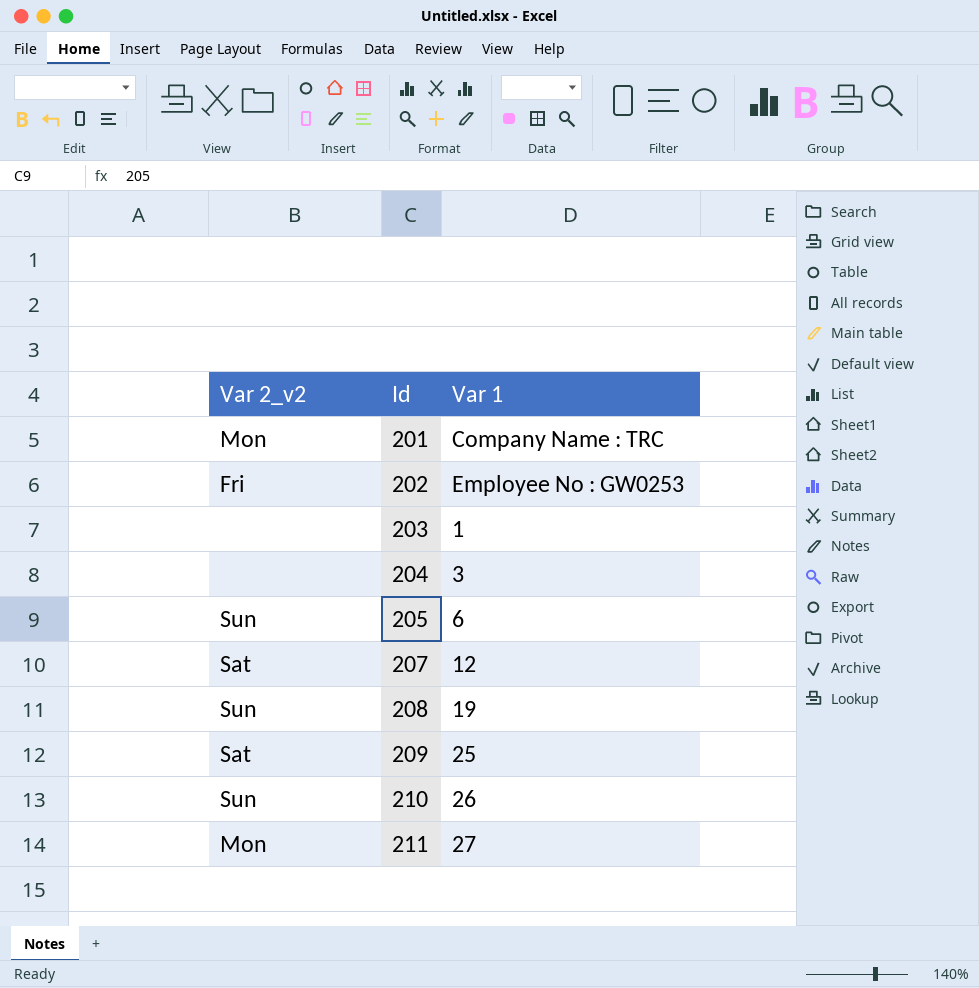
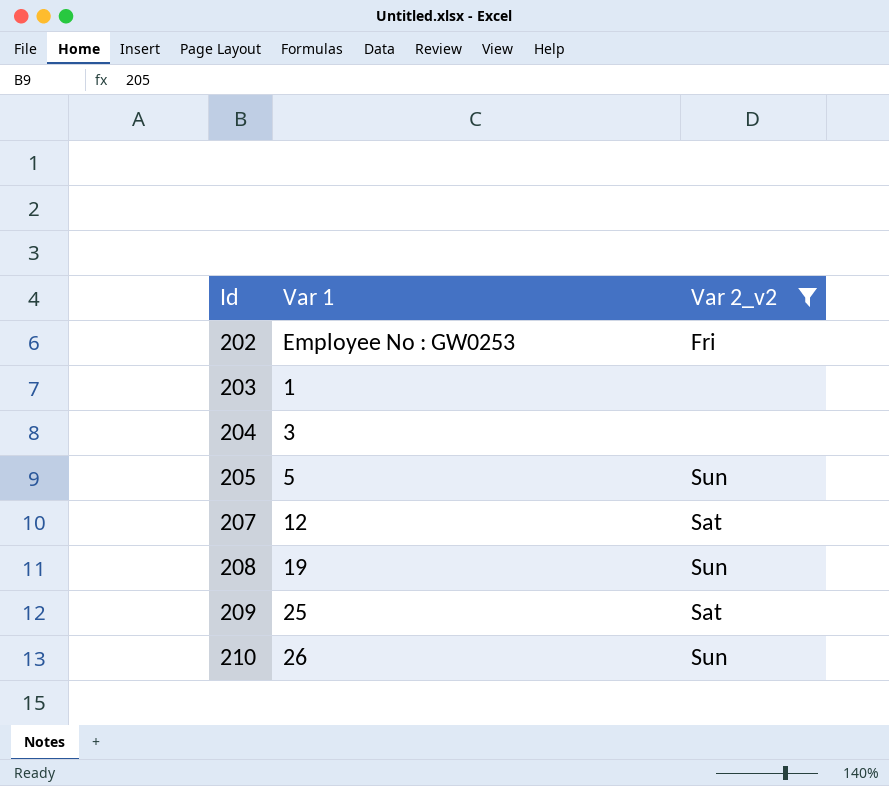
filter: none -> Var 2_v2 != Mon
column Var 2_v2 | position: 1 -> 3
205 | Var 1: 6 -> 5

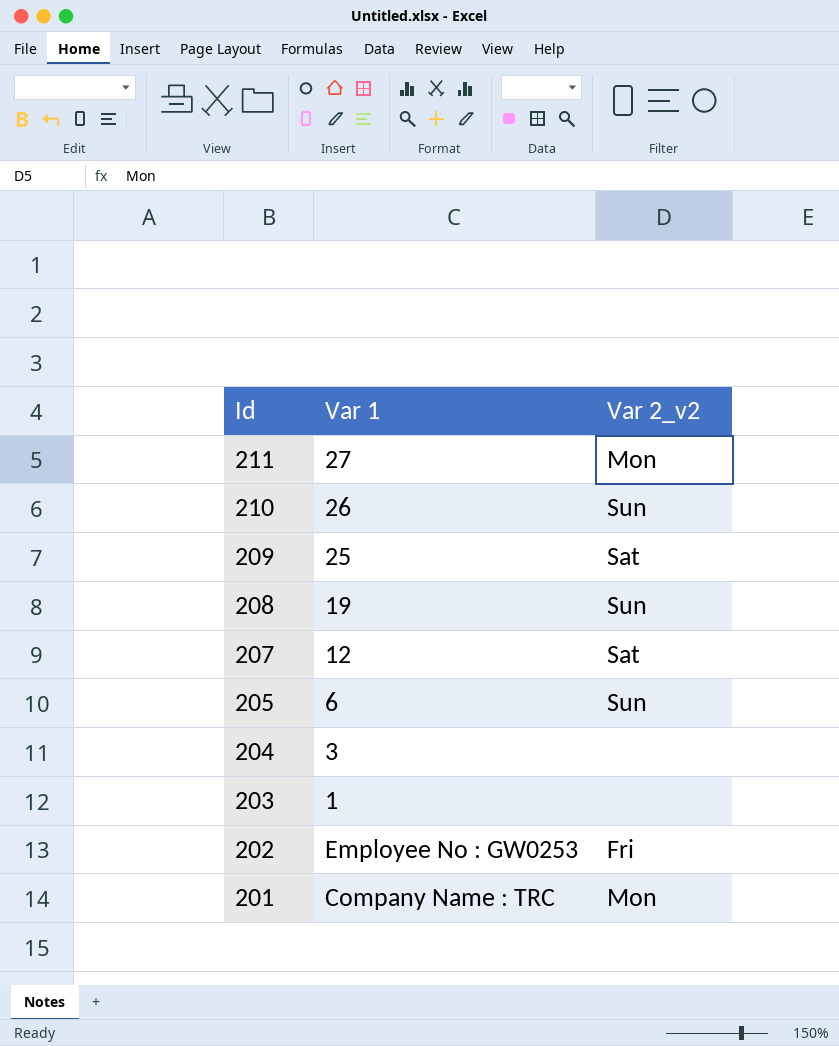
filter: Var 2_v2 != Mon -> none
row order: Id ascending -> Id descending
205 | Var 1: 5 -> 6

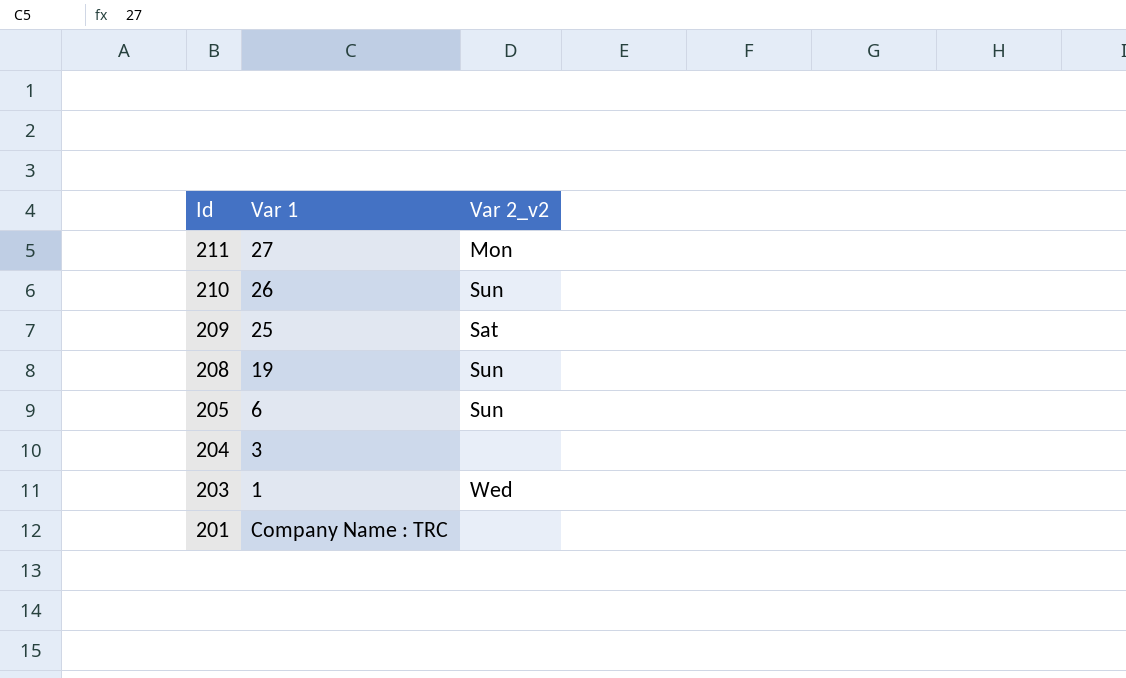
row 207: 12 | Sat -> none
row 202: Employee No : GW0253 | Fri -> none
203 | Var 2_v2: none -> Wed
201 | Var 2_v2: Mon -> none

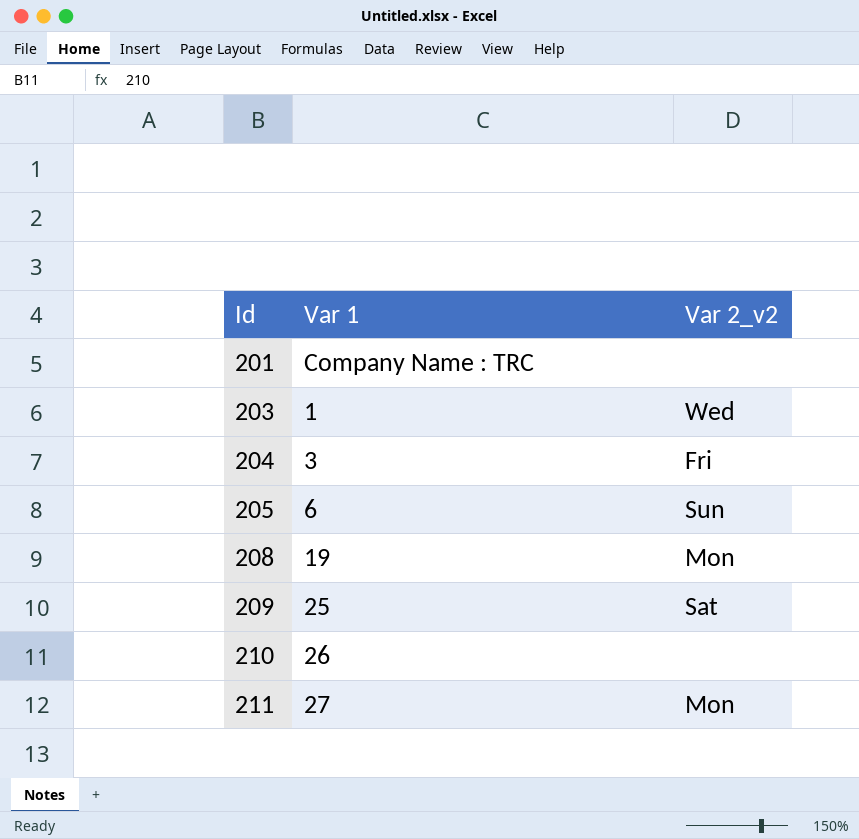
row order: Id descending -> Id ascending
204 | Var 2_v2: none -> Fri
208 | Var 2_v2: Sun -> Mon
210 | Var 2_v2: Sun -> none

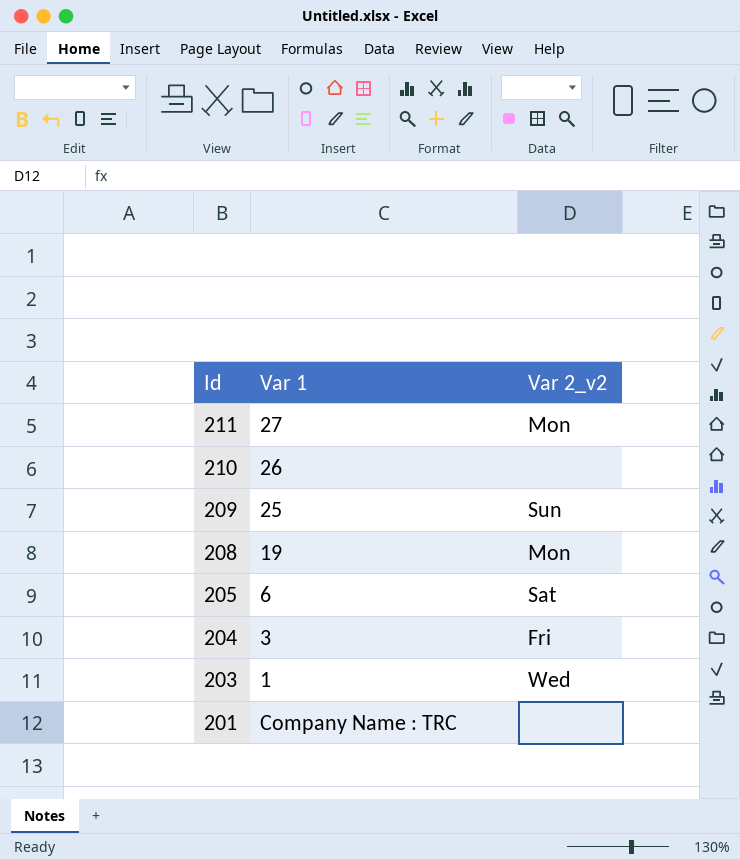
row order: Id ascending -> Id descending
209 | Var 2_v2: Sat -> Sun
205 | Var 2_v2: Sun -> Sat

